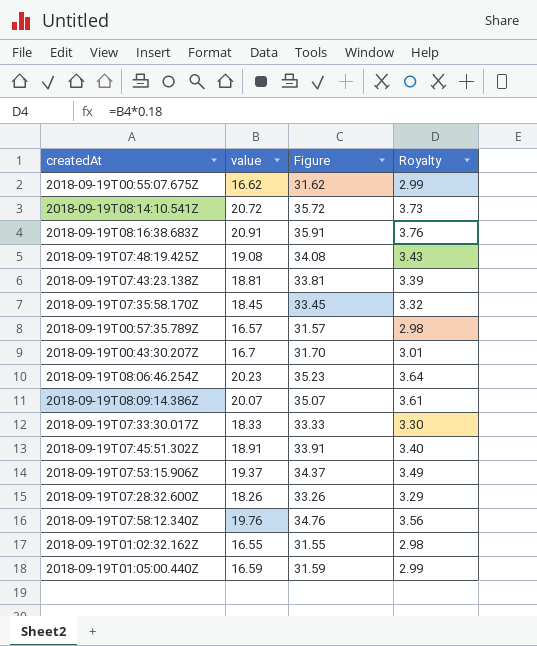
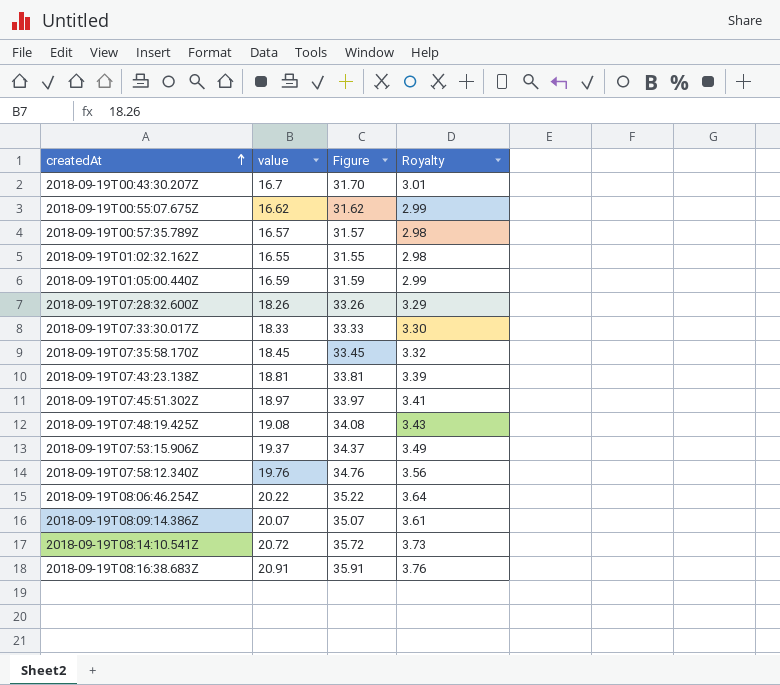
row order: none -> createdAt ascending
2018-09-19T07:45:51.302Z | value: 18.91 -> 18.97
2018-09-19T07:45:51.302Z | Figure: 33.91 -> 33.97
2018-09-19T07:45:51.302Z | Royalty: 3.40 -> 3.41
2018-09-19T08:06:46.254Z | value: 20.23 -> 20.22
2018-09-19T08:06:46.254Z | Figure: 35.23 -> 35.22

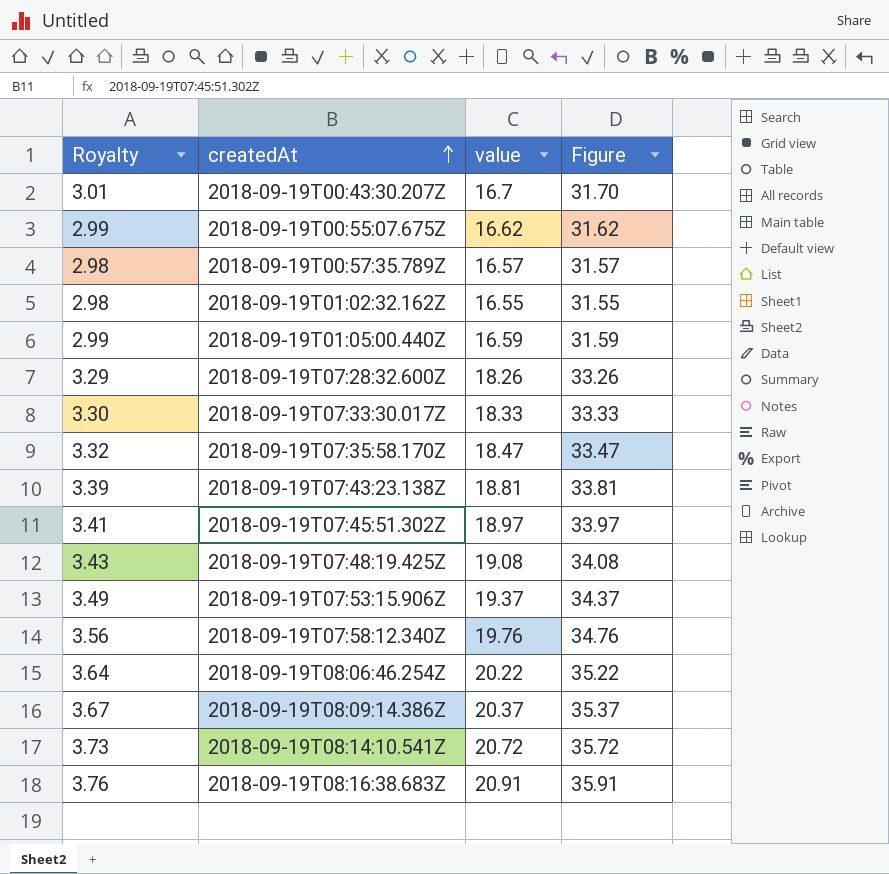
column Royalty | position: 4 -> 1
2018-09-19T07:35:58.170Z | value: 18.45 -> 18.47
2018-09-19T07:35:58.170Z | Figure: 33.45 -> 33.47
2018-09-19T08:09:14.386Z | Royalty: 3.61 -> 3.67
2018-09-19T08:09:14.386Z | value: 20.07 -> 20.37
2018-09-19T08:09:14.386Z | Figure: 35.07 -> 35.37

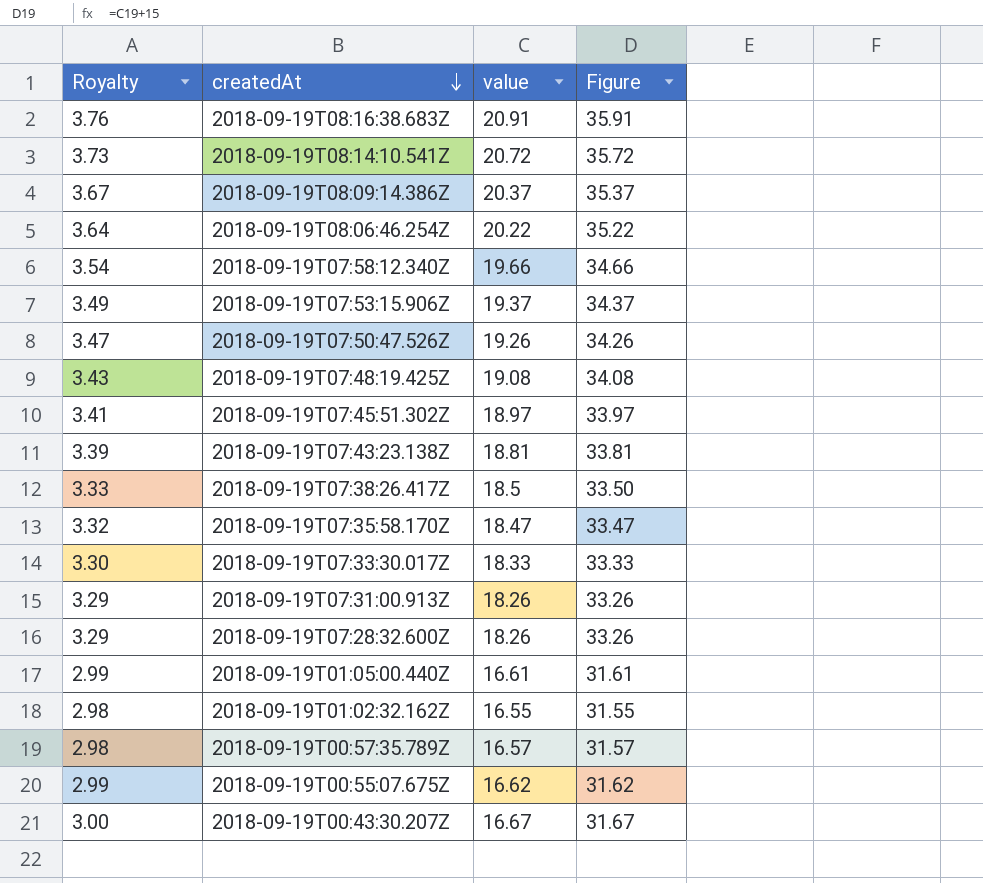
row order: createdAt ascending -> createdAt descending
2018-09-19T07:58:12.340Z | Royalty: 3.56 -> 3.54
2018-09-19T07:58:12.340Z | value: 19.76 -> 19.66
2018-09-19T07:58:12.340Z | Figure: 34.76 -> 34.66
row 2018-09-19T07:50:47.526Z: none -> 3.47 | 19.26 | 34.26
row 2018-09-19T07:38:26.417Z: none -> 3.33 | 18.5 | 33.50
row 2018-09-19T07:31:00.913Z: none -> 3.29 | 18.26 | 33.26
2018-09-19T01:05:00.440Z | value: 16.59 -> 16.61
2018-09-19T01:05:00.440Z | Figure: 31.59 -> 31.61
2018-09-19T00:43:30.207Z | Royalty: 3.01 -> 3.00
2018-09-19T00:43:30.207Z | value: 16.7 -> 16.67
2018-09-19T00:43:30.207Z | Figure: 31.70 -> 31.67

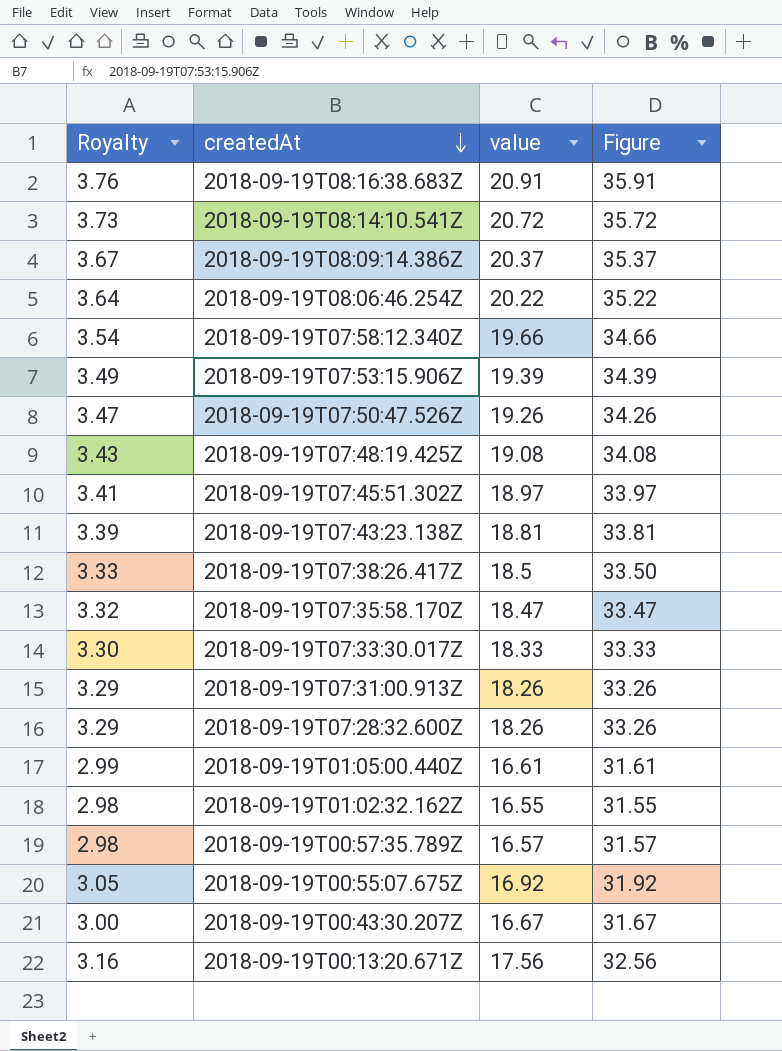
2018-09-19T07:53:15.906Z | value: 19.37 -> 19.39
2018-09-19T07:53:15.906Z | Figure: 34.37 -> 34.39
2018-09-19T00:55:07.675Z | Royalty: 2.99 -> 3.05
2018-09-19T00:55:07.675Z | value: 16.62 -> 16.92
2018-09-19T00:55:07.675Z | Figure: 31.62 -> 31.92
row 2018-09-19T00:13:20.671Z: none -> 3.16 | 17.56 | 32.56

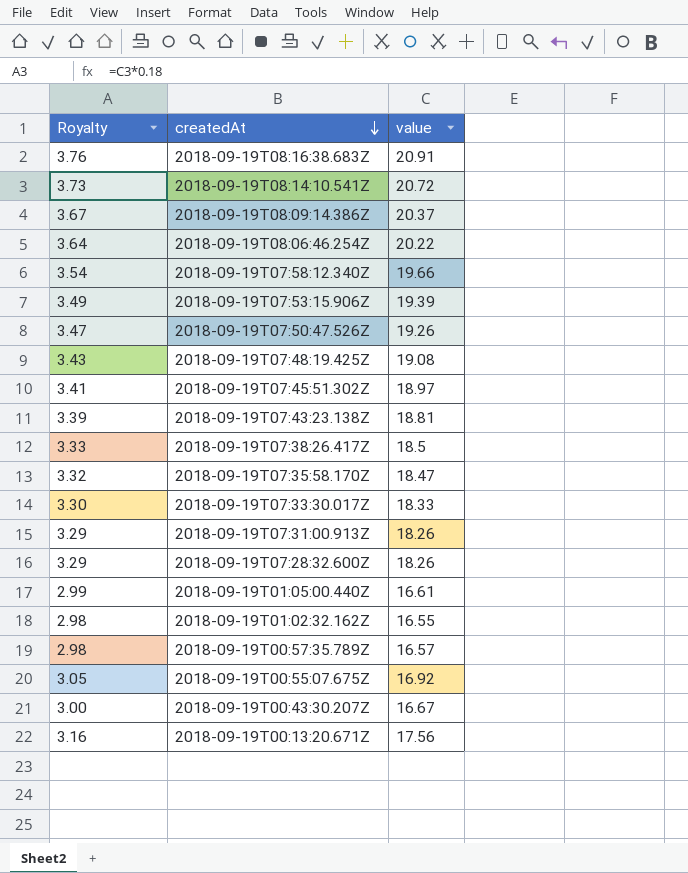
column Figure | formula: [value] + 15 -> none

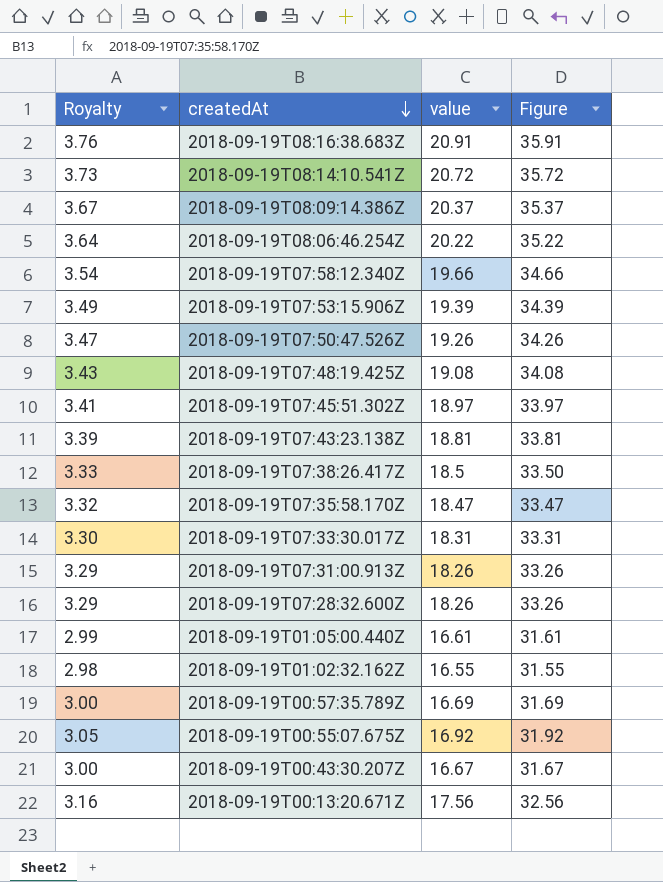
column Figure | formula: none -> [value] + 15
2018-09-19T07:33:30.017Z | value: 18.33 -> 18.31
2018-09-19T00:57:35.789Z | Royalty: 2.98 -> 3.00
2018-09-19T00:57:35.789Z | value: 16.57 -> 16.69

